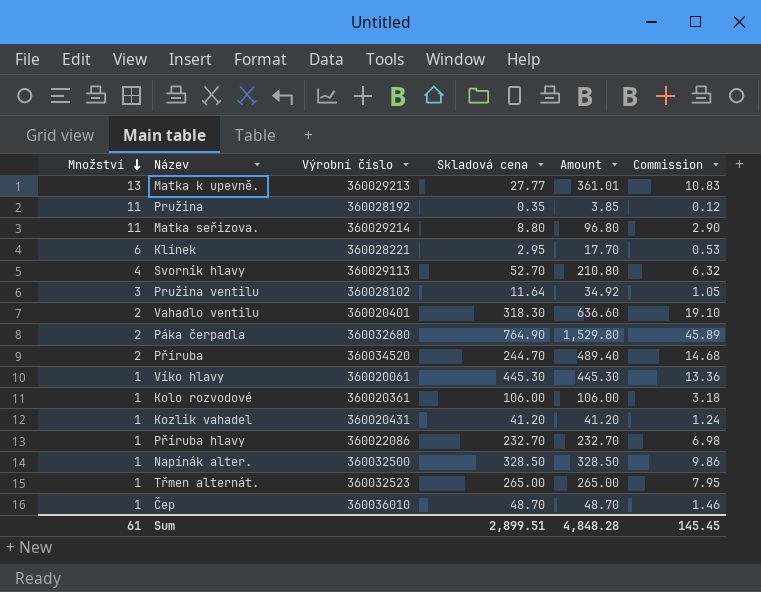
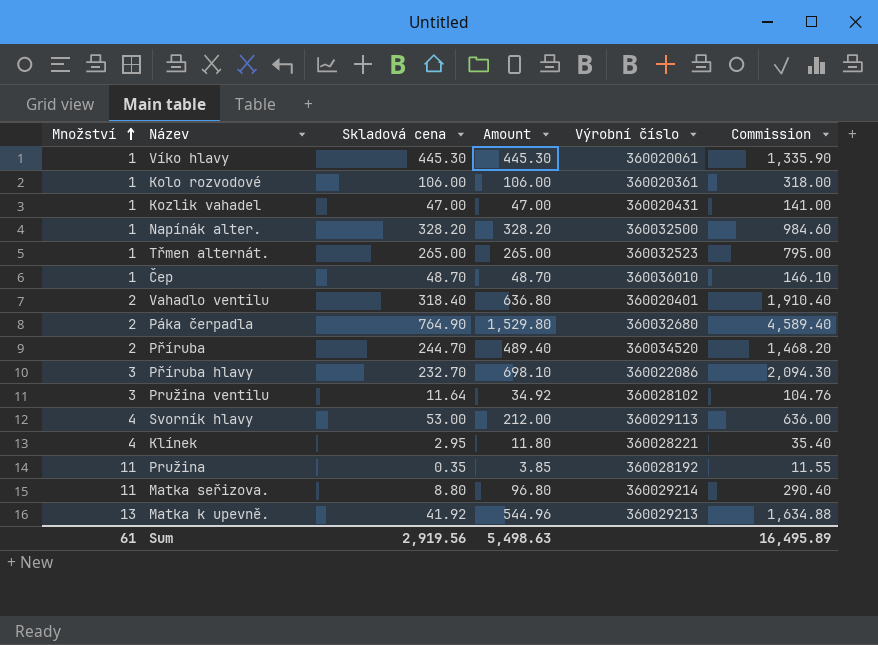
row order: Množství descending -> Množství ascending
column Výrobní číslo | position: 3 -> 5
column Commission | formula: [Amount] * 0.03 -> [Amount] * 3
Kozlik vahadel | Skladová cena: 41.20 -> 47.00
Kozlik vahadel | Amount: 41.20 -> 47.00
Napínák alter. | Skladová cena: 328.50 -> 328.20
Napínák alter. | Amount: 328.50 -> 328.20
Vahadlo ventilu | Skladová cena: 318.30 -> 318.40
Vahadlo ventilu | Amount: 636.60 -> 636.80
Příruba hlavy | Množství: 1 -> 3
Příruba hlavy | Amount: 232.70 -> 698.10
Svorník hlavy | Skladová cena: 52.70 -> 53.00
Svorník hlavy | Amount: 210.80 -> 212.00
Klínek | Množství: 6 -> 4
Klínek | Amount: 17.70 -> 11.80
Matka k upevně. | Skladová cena: 27.77 -> 41.92
Matka k upevně. | Amount: 361.01 -> 544.96
Sum | Skladová cena: 2,899.51 -> 2,919.56
Sum | Amount: 4,848.28 -> 5,498.63
Sum | Commission: 145.45 -> 16,495.89

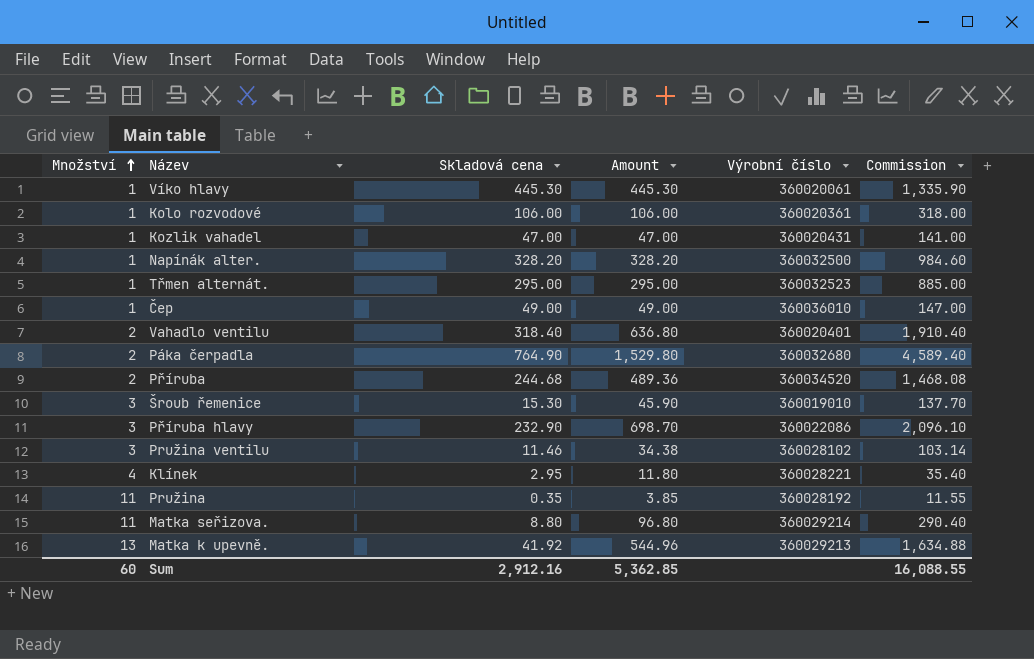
row Svorník hlavy: 4 | 53.00 | 212.00 | 360029113 | 636.00 -> none
Třmen alternát. | Skladová cena: 265.00 -> 295.00
Třmen alternát. | Amount: 265.00 -> 295.00
Třmen alternát. | Commission: 795.00 -> 885.00
Čep | Skladová cena: 48.70 -> 49.00
Čep | Amount: 48.70 -> 49.00
Čep | Commission: 146.10 -> 147.00
Příruba | Skladová cena: 244.70 -> 244.68
Příruba | Amount: 489.40 -> 489.36
Příruba | Commission: 1,468.20 -> 1,468.08
row Šroub řemenice: none -> 3 | 15.30 | 45.90 | 360019010 | 137.70
Příruba hlavy | Skladová cena: 232.70 -> 232.90
Příruba hlavy | Amount: 698.10 -> 698.70
Příruba hlavy | Commission: 2,094.30 -> 2,096.10
Pružina ventilu | Skladová cena: 11.64 -> 11.46
Pružina ventilu | Amount: 34.92 -> 34.38
Pružina ventilu | Commission: 104.76 -> 103.14
Sum | Množství: 61 -> 60
Sum | Skladová cena: 2,919.56 -> 2,912.16
Sum | Amount: 5,498.63 -> 5,362.85
Sum | Commission: 16,495.89 -> 16,088.55

